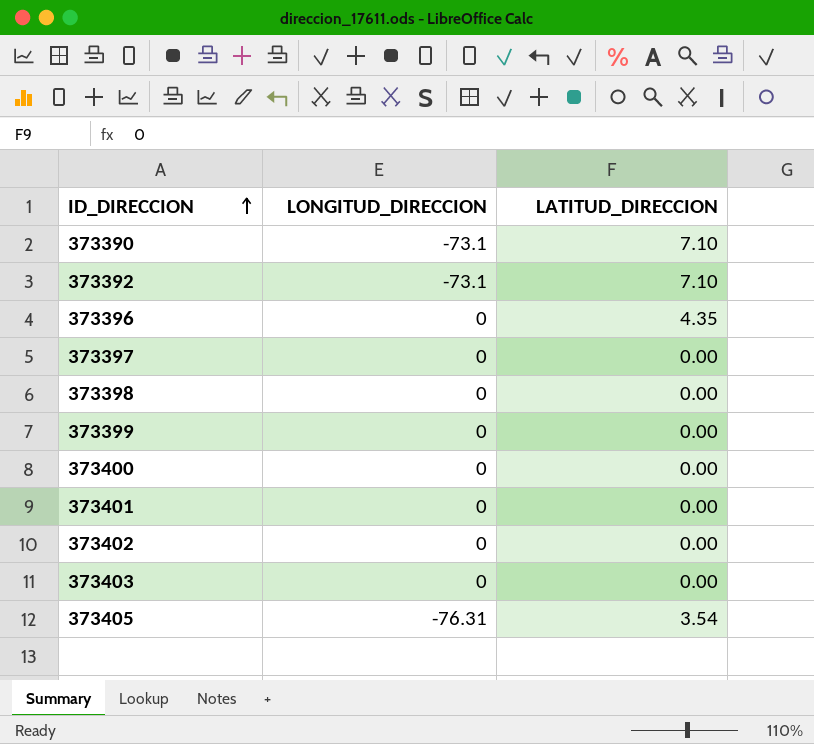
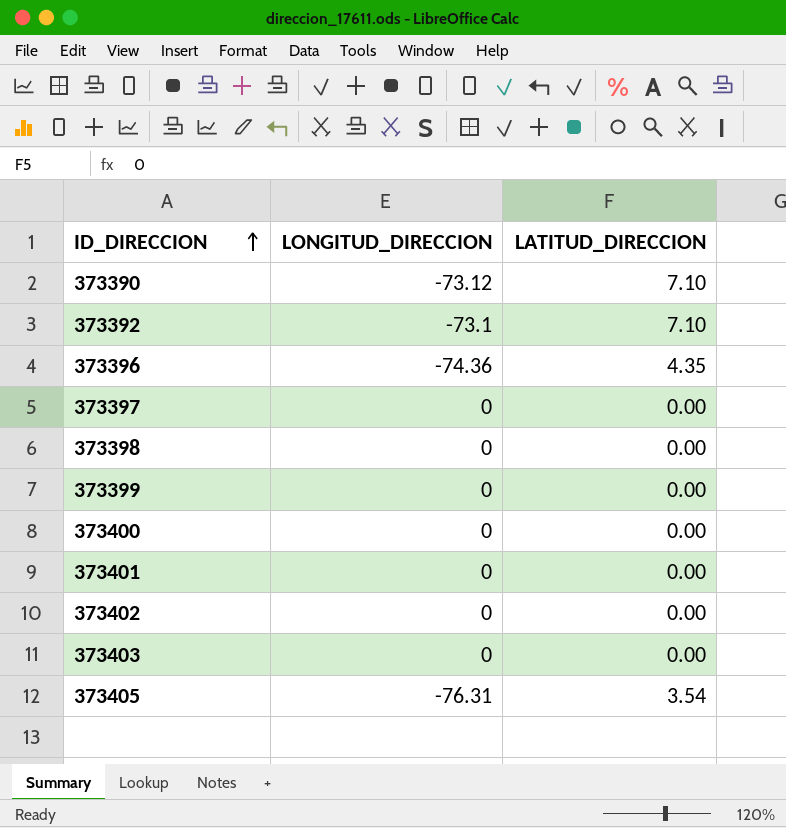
373390 | LONGITUD_DIRECCION: -73.1 -> -73.12
373396 | LONGITUD_DIRECCION: 0 -> -74.36

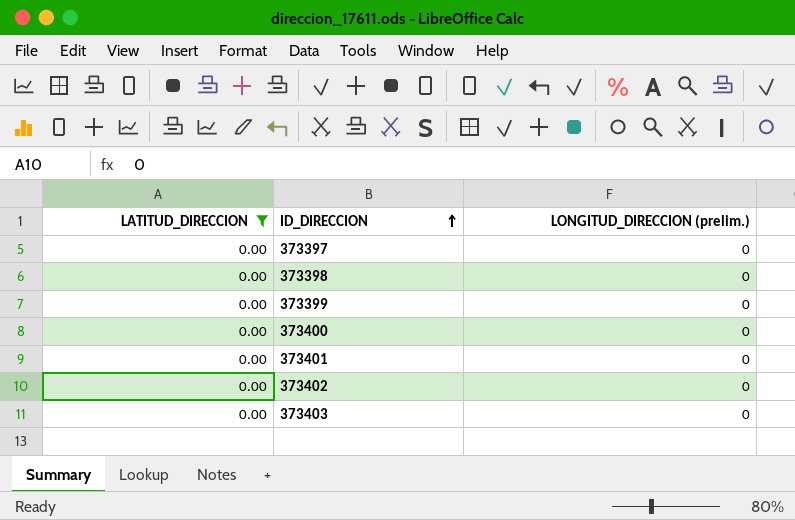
filter: none -> LATITUD_DIRECCION = 0.00
column LATITUD_DIRECCION | position: 3 -> 1
column name: LONGITUD_DIRECCION -> LONGITUD_DIRECCION (prelim.)

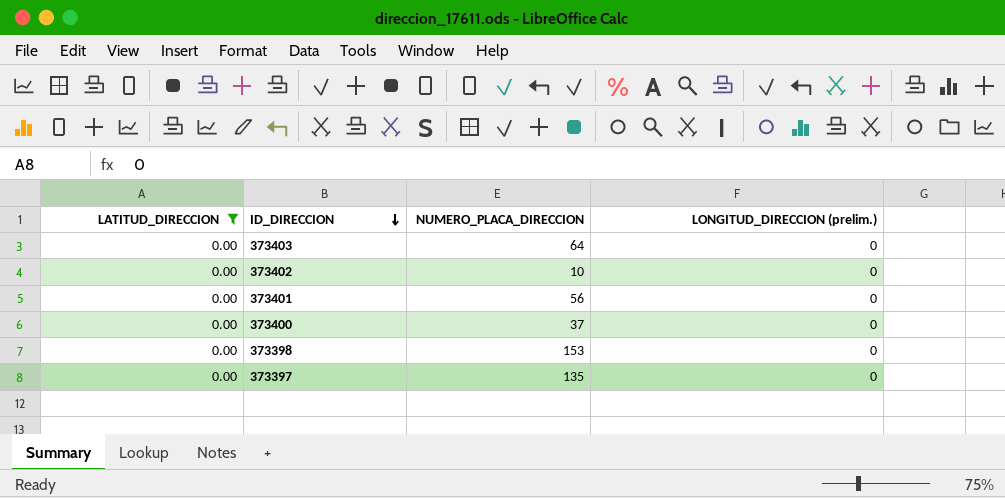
row order: ID_DIRECCION ascending -> ID_DIRECCION descending
column NUMERO_PLACA_DIRECCION | position: none -> 3
row 373399: 0.00 | 0 -> none

